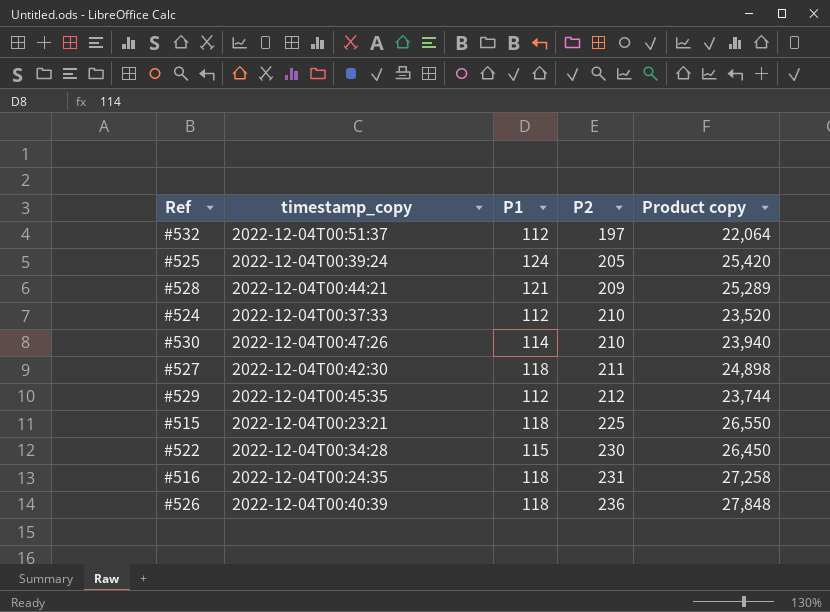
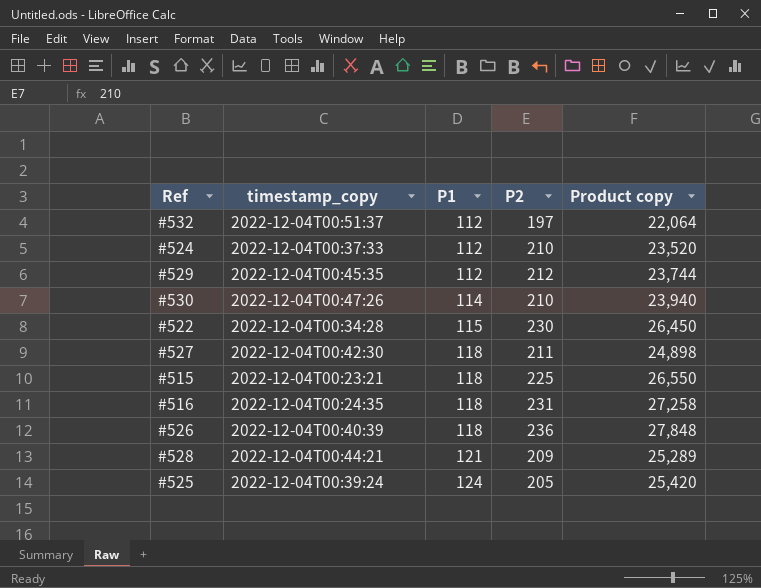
row order: P2 ascending -> P1 ascending

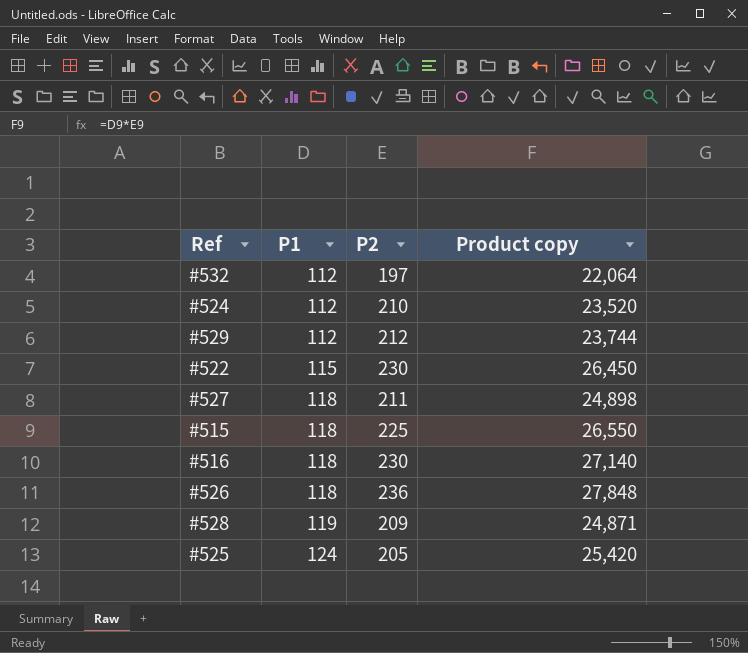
column timestamp_copy | position: 2 -> none
row #530: 2022-12-04T00:47:26 | 114 | 210 | 23,940 -> none
#516 | P2: 231 -> 230
#516 | Product copy: 27,258 -> 27,140
#528 | P1: 121 -> 119
#528 | Product copy: 25,289 -> 24,871

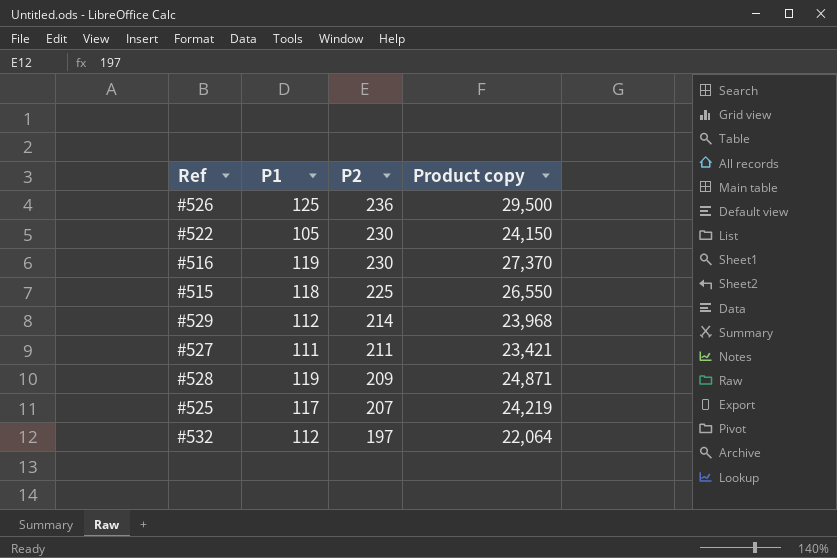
row order: P1 ascending -> P2 descending
row #524: 112 | 210 | 23,520 -> none
#526 | P1: 118 -> 125
#526 | Product copy: 27,848 -> 29,500
#522 | P1: 115 -> 105
#522 | Product copy: 26,450 -> 24,150
#516 | P1: 118 -> 119
#516 | Product copy: 27,140 -> 27,370
#529 | P2: 212 -> 214
#529 | Product copy: 23,744 -> 23,968
#527 | P1: 118 -> 111
#527 | Product copy: 24,898 -> 23,421
#525 | P1: 124 -> 117
#525 | P2: 205 -> 207
#525 | Product copy: 25,420 -> 24,219

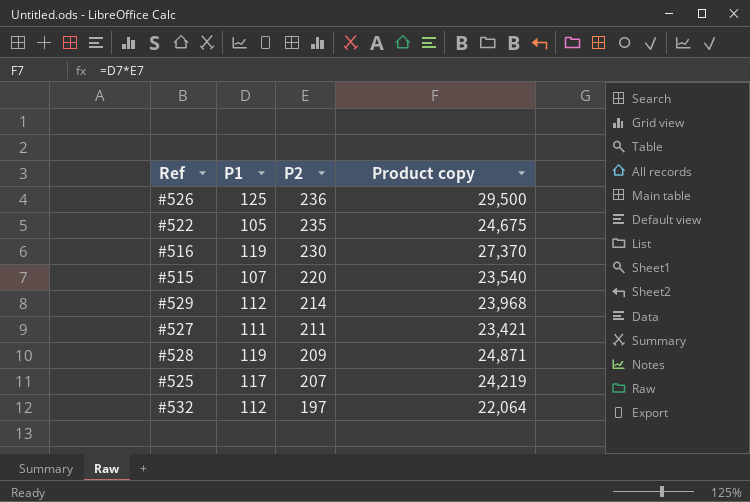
#522 | P2: 230 -> 235
#522 | Product copy: 24,150 -> 24,675
#515 | P1: 118 -> 107
#515 | P2: 225 -> 220
#515 | Product copy: 26,550 -> 23,540

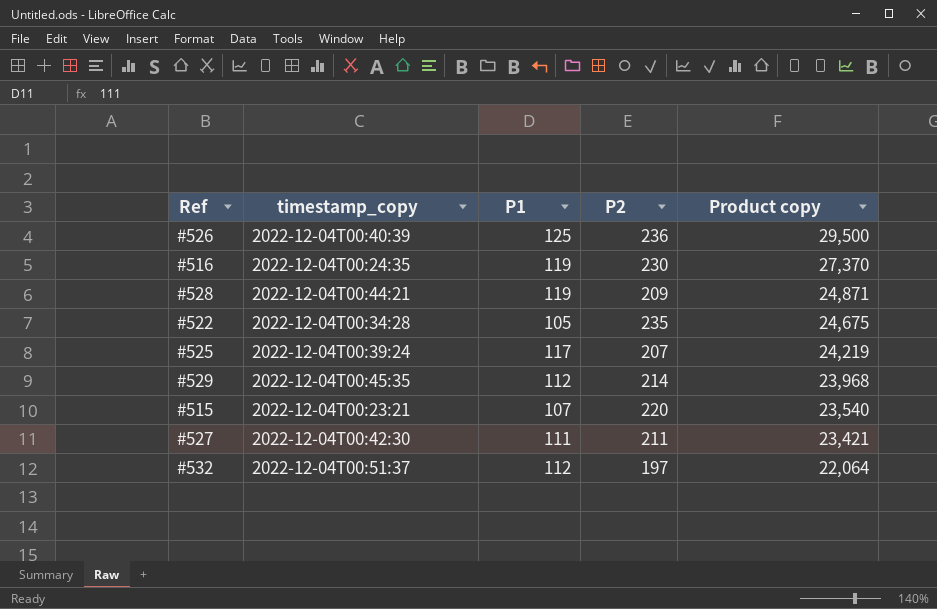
row order: P2 descending -> Product copy descending
column timestamp_copy | position: none -> 2

